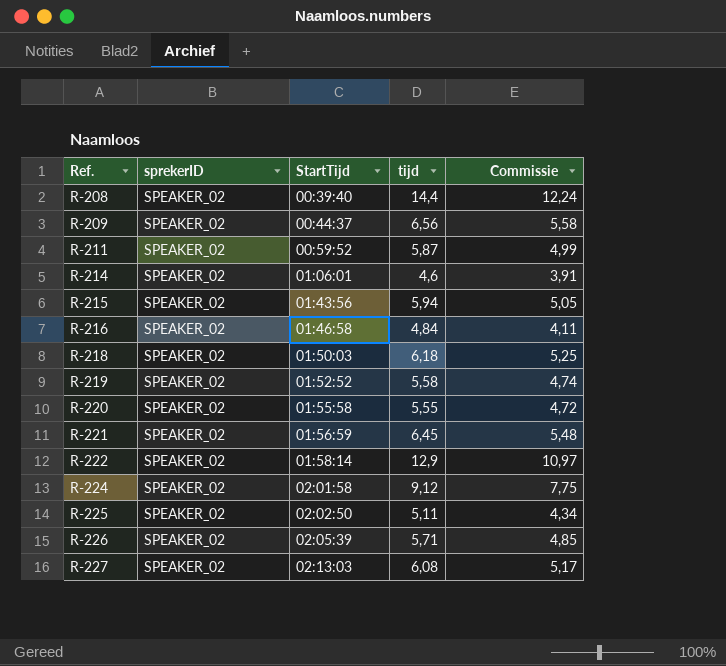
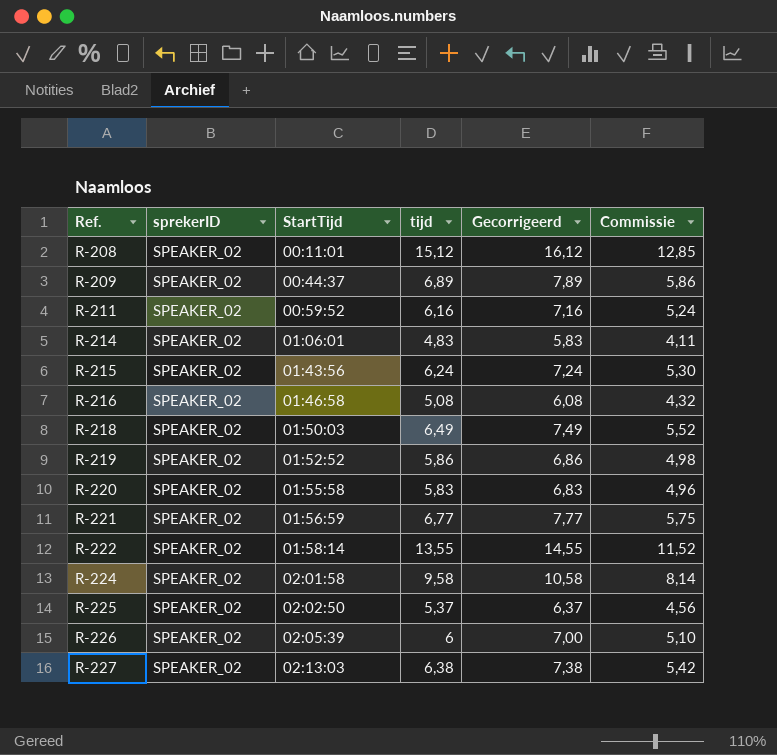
column Gecorrigeerd | formula: none -> [tijd] + 1
R-208 | StartTijd: 00:39:40 -> 00:11:01
R-208 | tijd: 14,4 -> 15,12
R-208 | Commissie: 12,24 -> 12,85
R-209 | tijd: 6,56 -> 6,89
R-209 | Commissie: 5,58 -> 5,86
R-211 | tijd: 5,87 -> 6,16
R-211 | Commissie: 4,99 -> 5,24
R-214 | tijd: 4,6 -> 4,83
R-214 | Commissie: 3,91 -> 4,11
R-215 | tijd: 5,94 -> 6,24
R-215 | Commissie: 5,05 -> 5,30
R-216 | tijd: 4,84 -> 5,08
R-216 | Commissie: 4,11 -> 4,32
R-218 | tijd: 6,18 -> 6,49
R-218 | Commissie: 5,25 -> 5,52
R-219 | tijd: 5,58 -> 5,86
R-219 | Commissie: 4,74 -> 4,98
R-220 | tijd: 5,55 -> 5,83
R-220 | Commissie: 4,72 -> 4,96
R-221 | tijd: 6,45 -> 6,77
R-221 | Commissie: 5,48 -> 5,75
R-222 | tijd: 12,9 -> 13,55
R-222 | Commissie: 10,97 -> 11,52
R-224 | tijd: 9,12 -> 9,58
R-224 | Commissie: 7,75 -> 8,14
R-225 | tijd: 5,11 -> 5,37
R-225 | Commissie: 4,34 -> 4,56
R-226 | tijd: 5,71 -> 6
R-226 | Commissie: 4,85 -> 5,10
R-227 | tijd: 6,08 -> 6,38
R-227 | Commissie: 5,17 -> 5,42

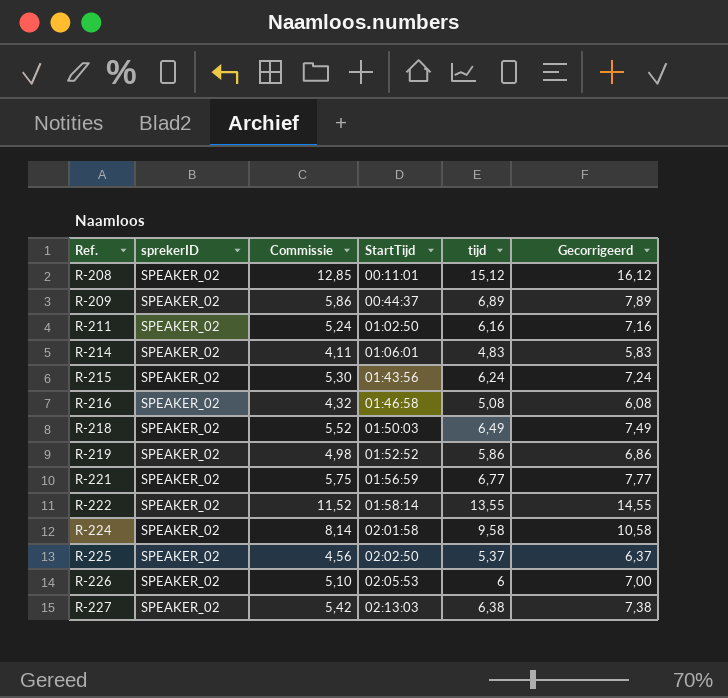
column Commissie | position: 6 -> 3
row R-220: SPEAKER_02 | 01:55:58 | 5,83 | 6,83 | 4,96 -> none
R-211 | StartTijd: 00:59:52 -> 01:02:50
R-226 | StartTijd: 02:05:39 -> 02:05:53

